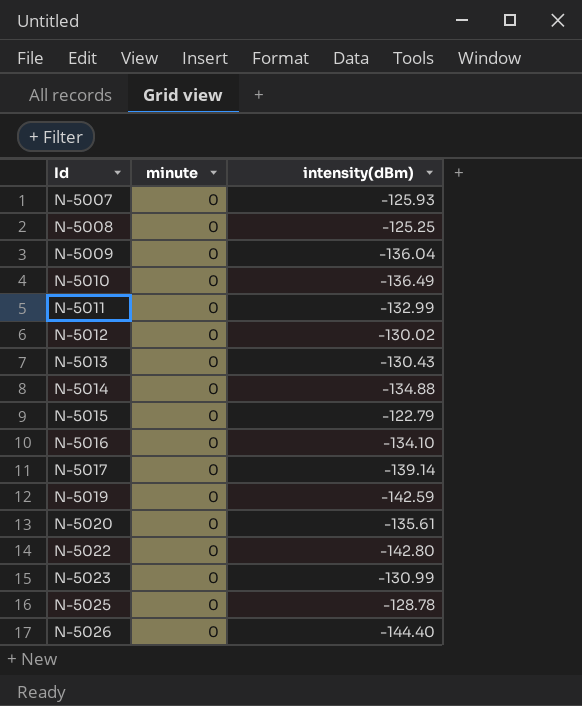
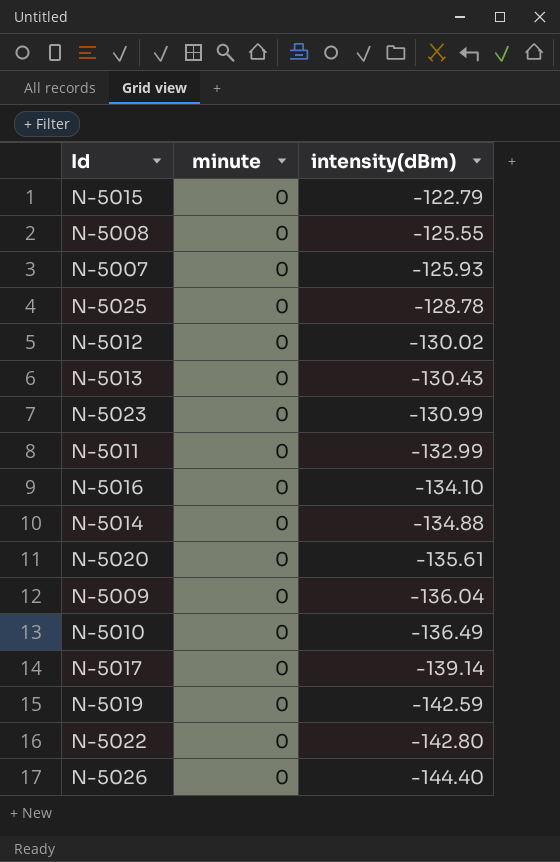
row order: Id ascending -> intensity(dBm) descending
N-5008 | intensity(dBm): -125.25 -> -125.55

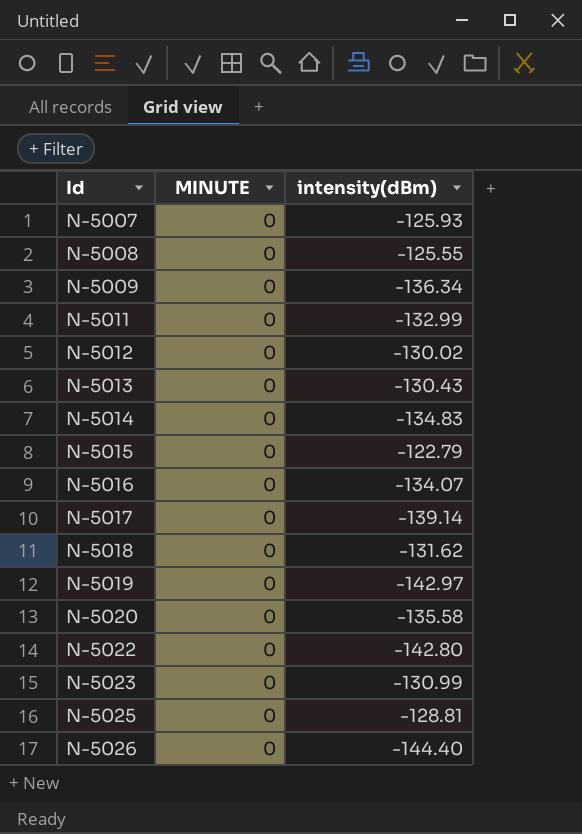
row order: intensity(dBm) descending -> Id ascending
column name: minute -> MINUTE
row N-5010: 0 | -136.49 -> none
N-5009 | intensity(dBm): -136.04 -> -136.34
N-5014 | intensity(dBm): -134.88 -> -134.83
N-5016 | intensity(dBm): -134.10 -> -134.07
row N-5018: none -> 0 | -131.62
N-5019 | intensity(dBm): -142.59 -> -142.97
N-5020 | intensity(dBm): -135.61 -> -135.58
N-5025 | intensity(dBm): -128.78 -> -128.81

